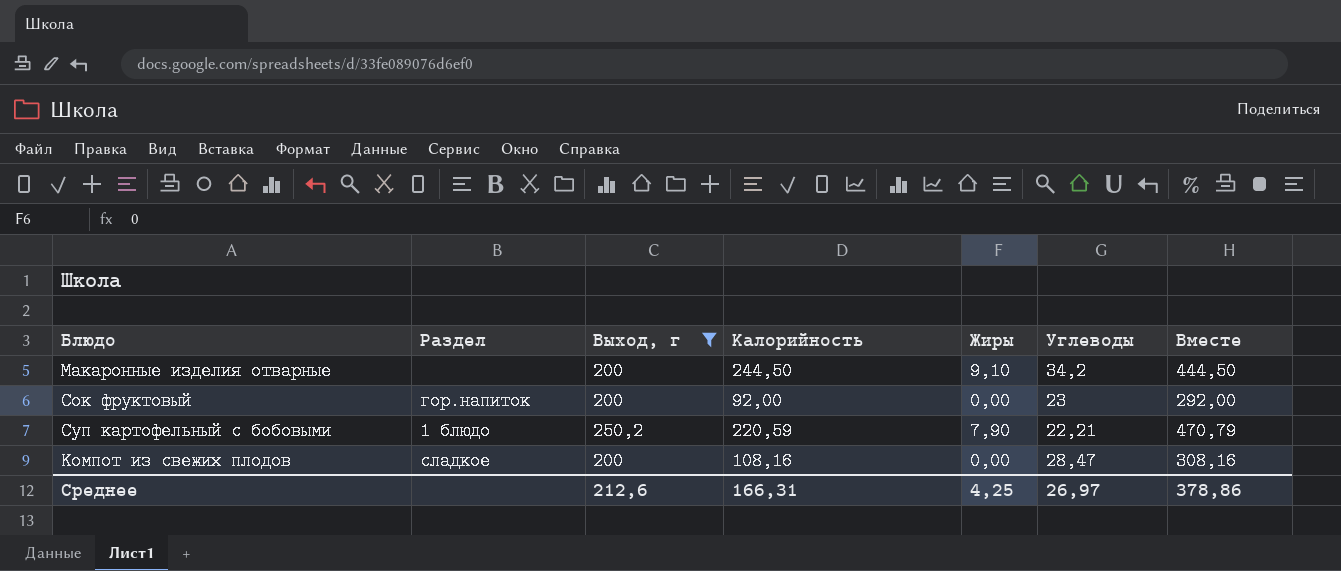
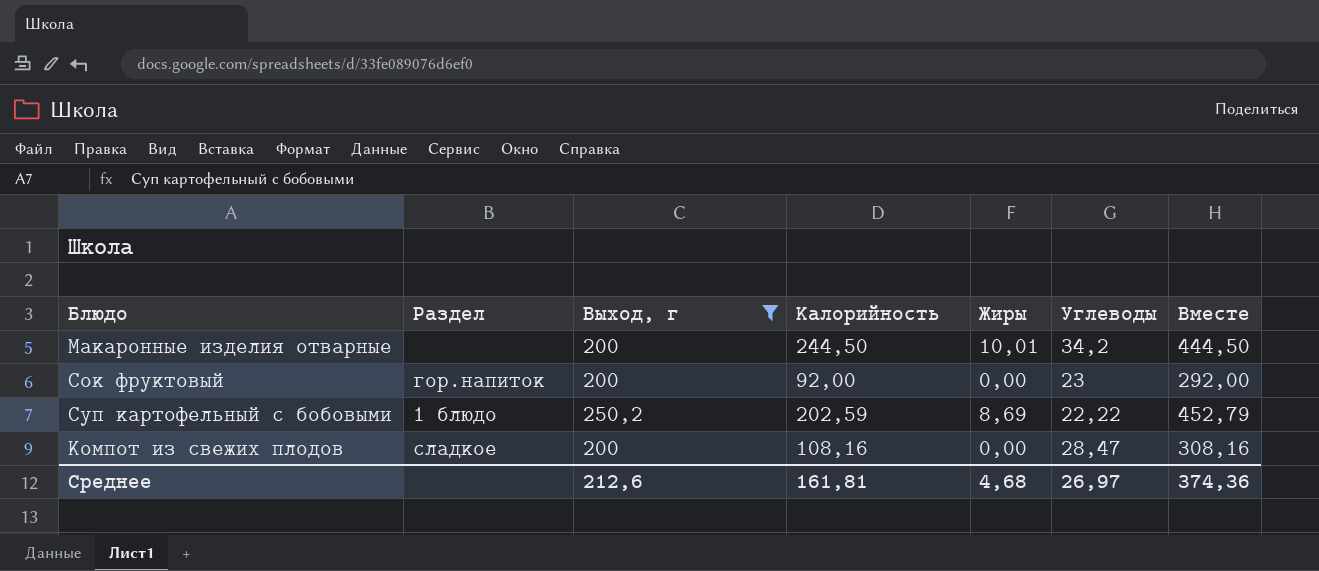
Макаронные изделия отварные | Жиры: 9,10 -> 10,01
Суп картофельный с бобовыми | Калорийность: 220,59 -> 202,59
Суп картофельный с бобовыми | Жиры: 7,90 -> 8,69
Суп картофельный с бобовыми | Углеводы: 22,21 -> 22,22
Суп картофельный с бобовыми | Вместе: 470,79 -> 452,79
Среднее | Калорийность: 166,31 -> 161,81
Среднее | Жиры: 4,25 -> 4,68
Среднее | Вместе: 378,86 -> 374,36

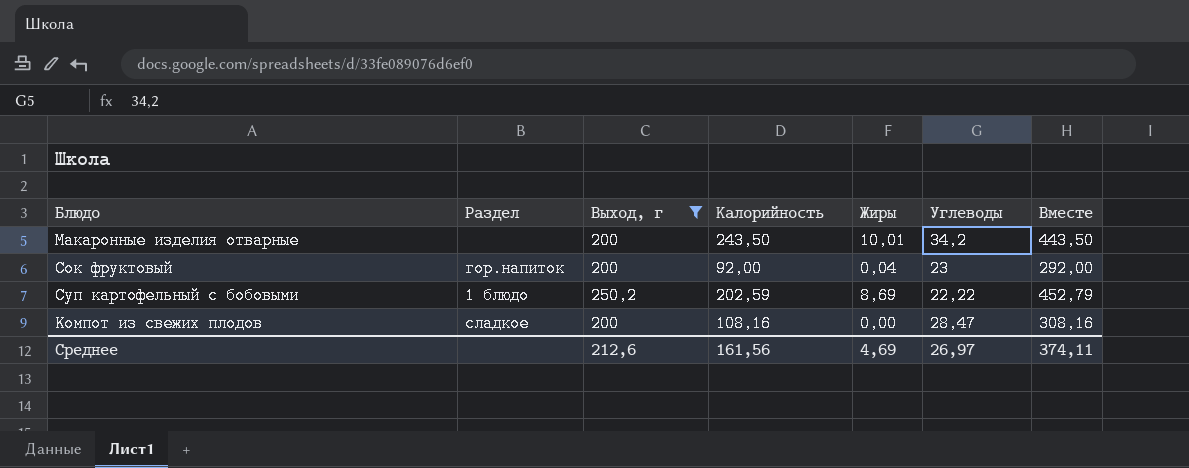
Макаронные изделия отварные | Калорийность: 244,50 -> 243,50
Макаронные изделия отварные | Вместе: 444,50 -> 443,50
Сок фруктовый | Жиры: 0,00 -> 0,04
Среднее | Калорийность: 161,81 -> 161,56
Среднее | Жиры: 4,68 -> 4,69
Среднее | Вместе: 374,36 -> 374,11

